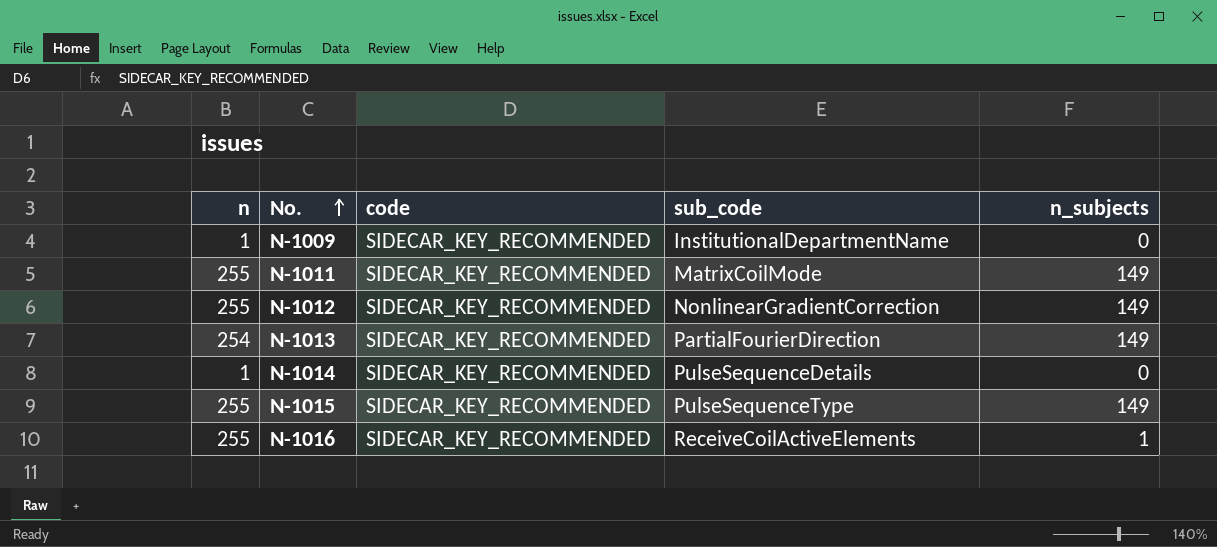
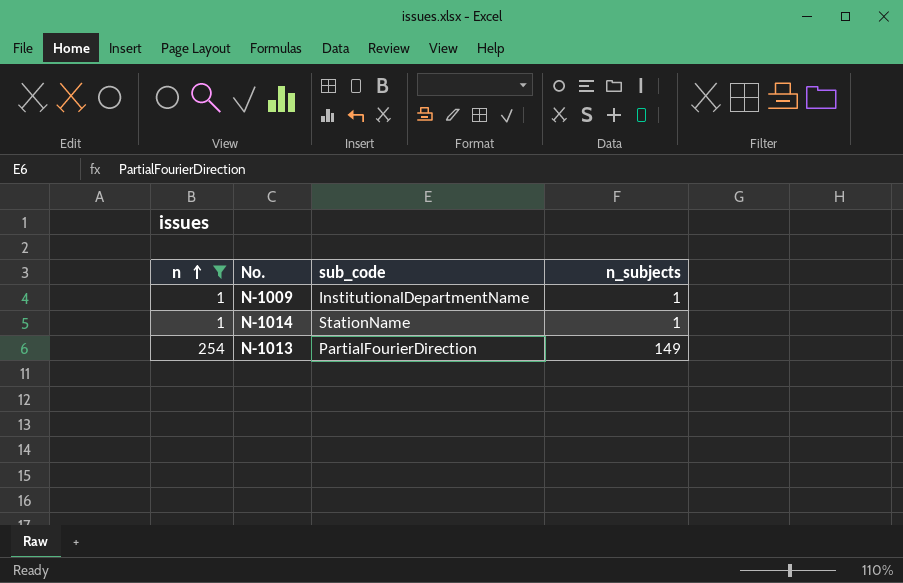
filter: none -> n != 255
row order: No. ascending -> n ascending
column code | position: 3 -> none
N-1009 | n_subjects: 0 -> 1
N-1014 | sub_code: PulseSequenceDetails -> StationName
N-1014 | n_subjects: 0 -> 1

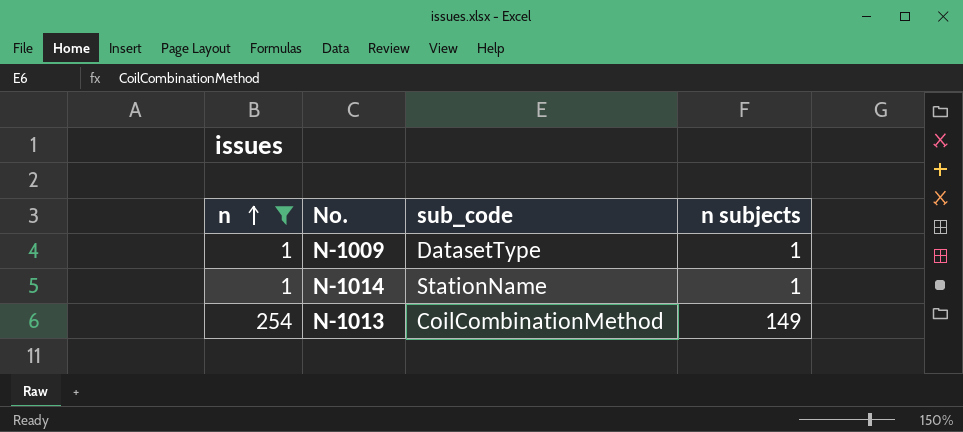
column name: n_subjects -> n subjects
N-1009 | sub_code: InstitutionalDepartmentName -> DatasetType
N-1013 | sub_code: PartialFourierDirection -> CoilCombinationMethod

